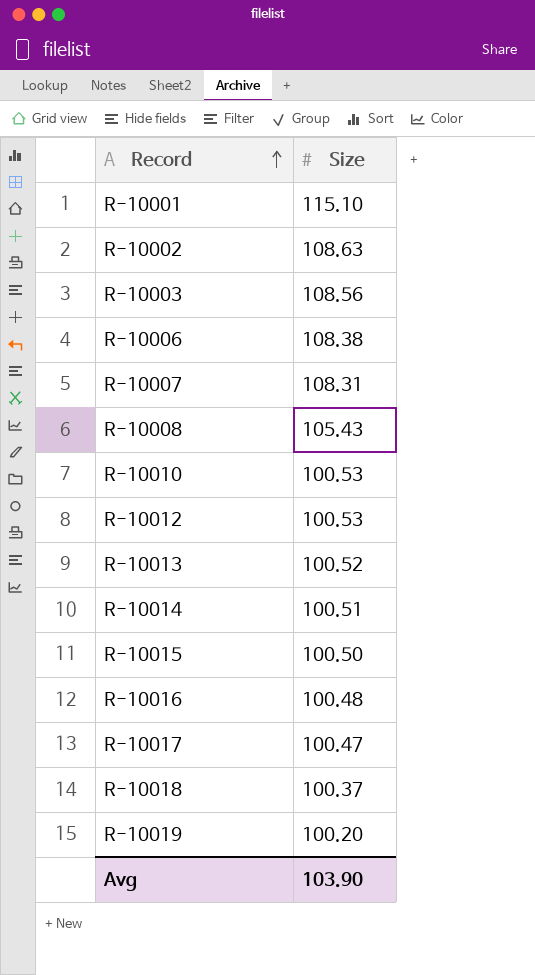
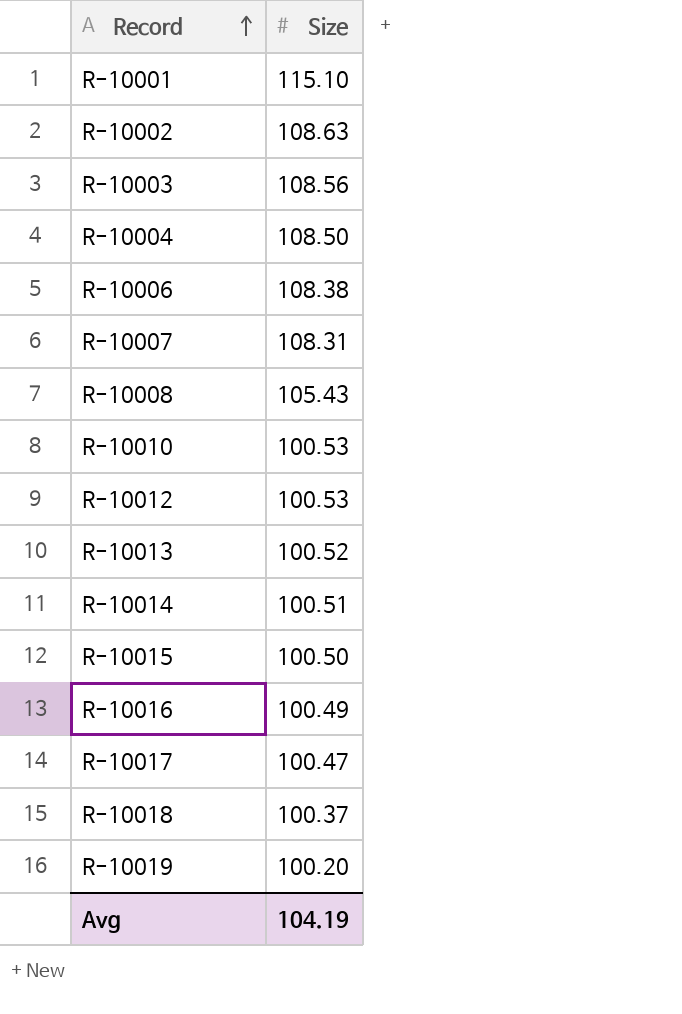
row R-10004: none -> 108.50
R-10016 | Size: 100.48 -> 100.49
Avg | Size: 103.90 -> 104.19

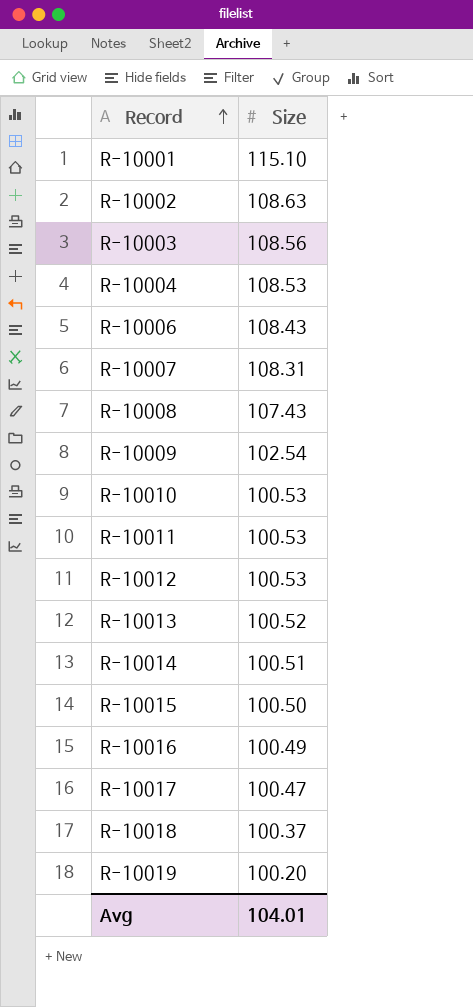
R-10004 | Size: 108.50 -> 108.53
R-10006 | Size: 108.38 -> 108.43
R-10008 | Size: 105.43 -> 107.43
row R-10009: none -> 102.54
row R-10011: none -> 100.53
Avg | Size: 104.19 -> 104.01

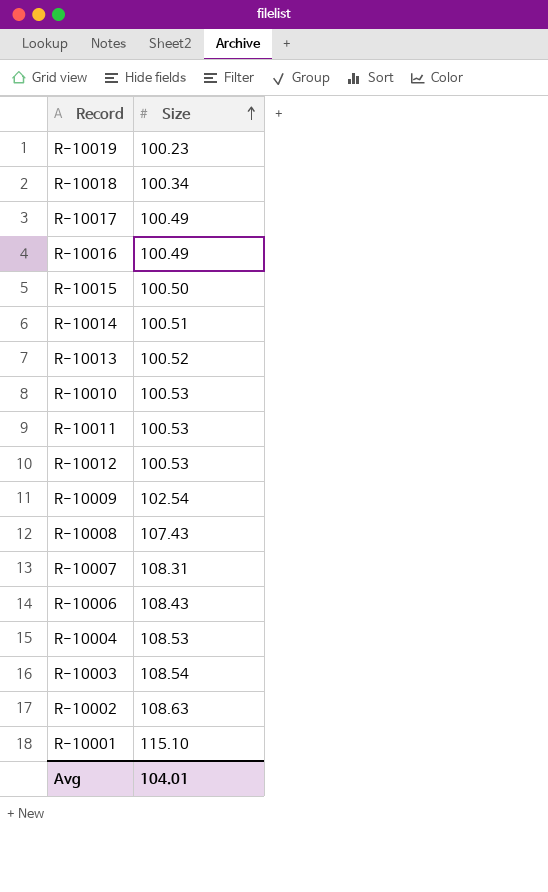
row order: Record ascending -> Size ascending
R-10019 | Size: 100.20 -> 100.23
R-10018 | Size: 100.37 -> 100.34
R-10017 | Size: 100.47 -> 100.49
R-10003 | Size: 108.56 -> 108.54

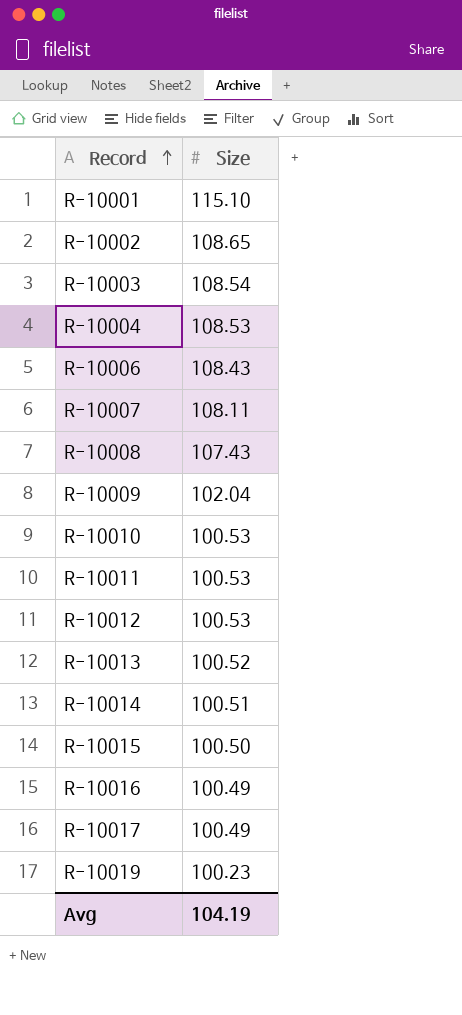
row order: Size ascending -> Record ascending
row R-10018: 100.34 -> none
R-10002 | Size: 108.63 -> 108.65
R-10007 | Size: 108.31 -> 108.11
R-10009 | Size: 102.54 -> 102.04
Avg | Size: 104.01 -> 104.19

